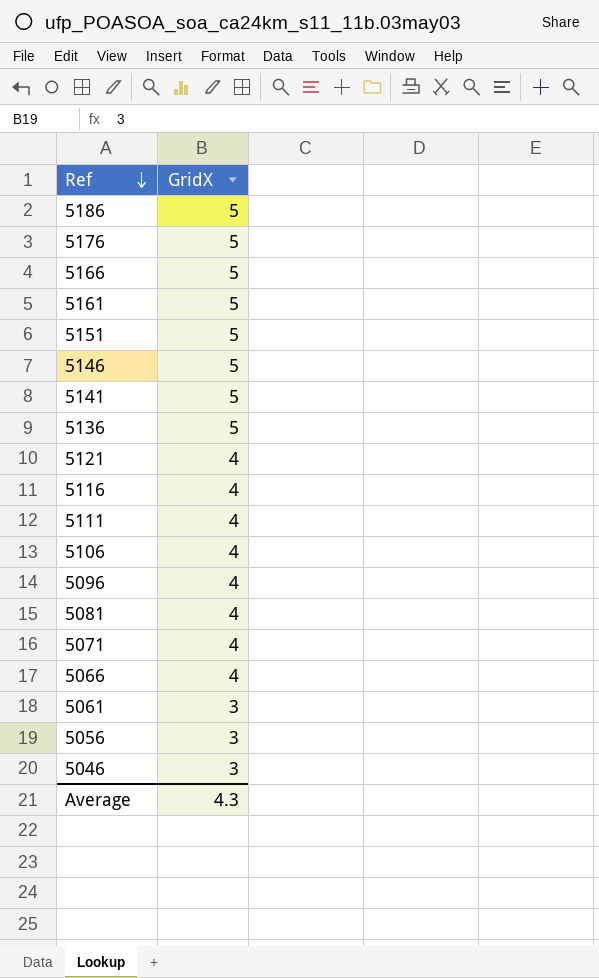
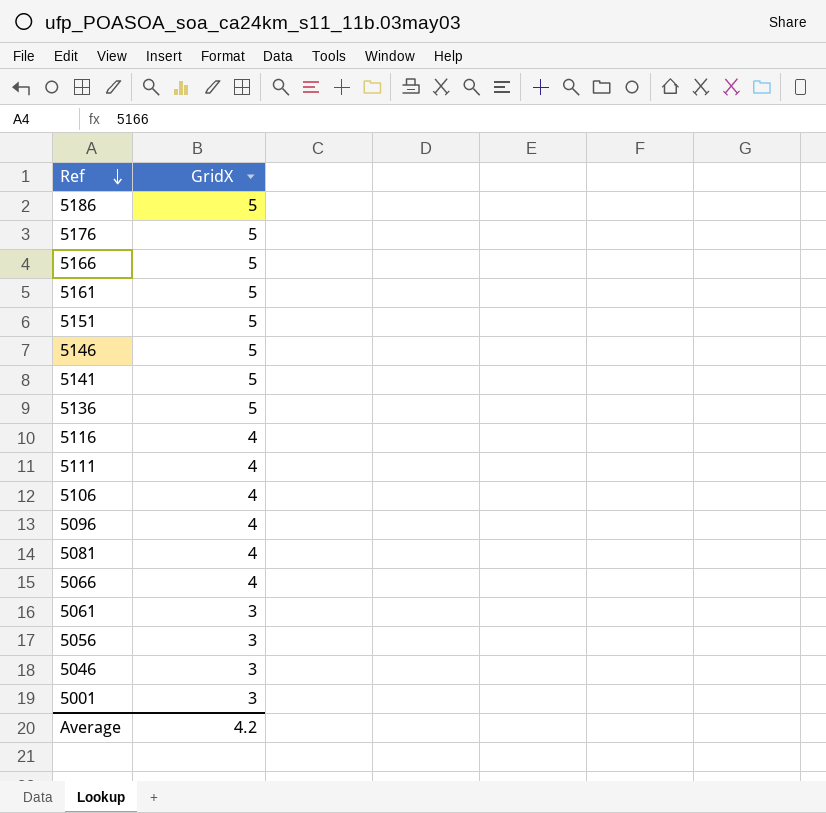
row 5121: 4 -> none
row 5071: 4 -> none
row 5001: none -> 3
Average | GridX: 4.3 -> 4.2

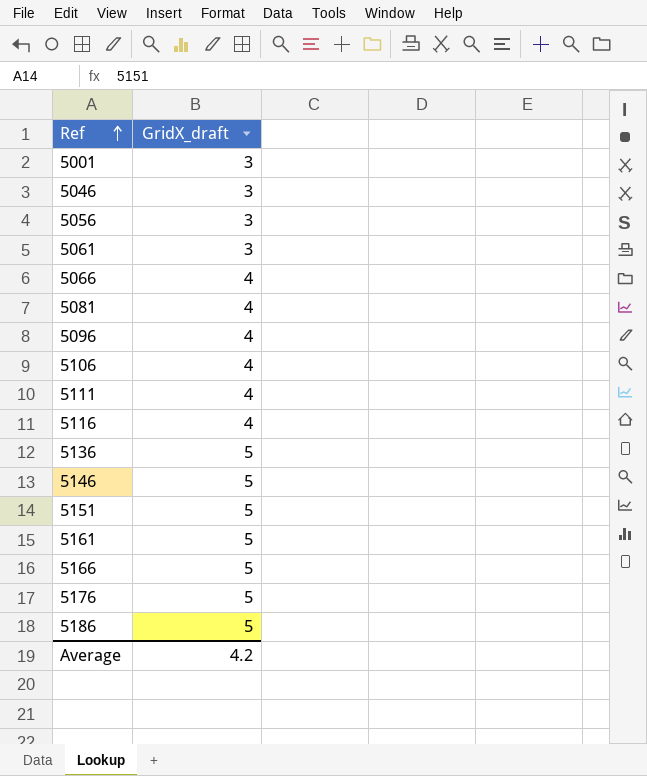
row order: Ref descending -> Ref ascending
column name: GridX -> GridX_draft
row 5141: 5 -> none

